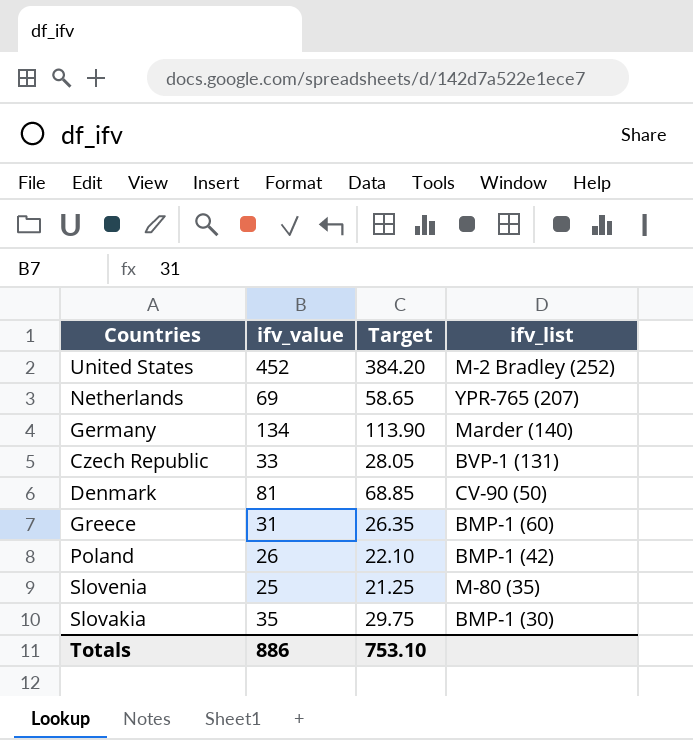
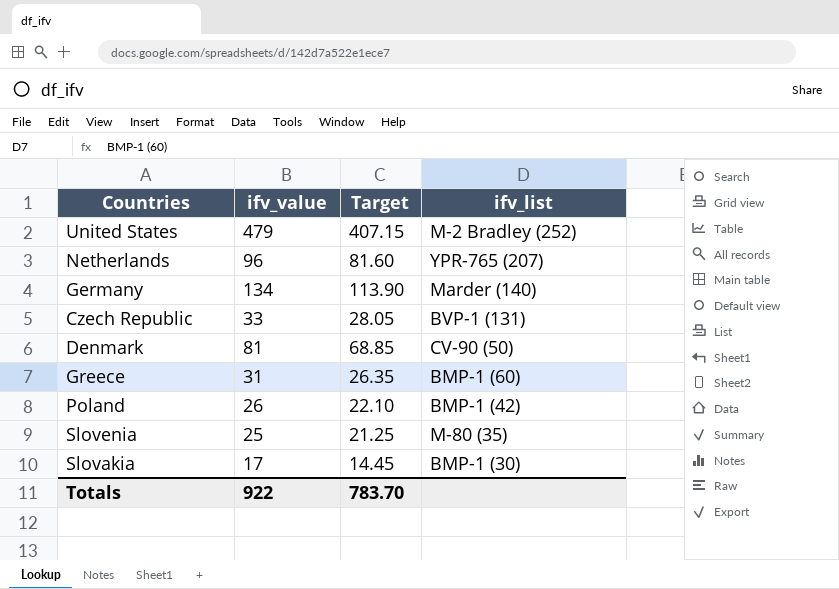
United States | ifv_value: 452 -> 479
United States | Target: 384.20 -> 407.15
Netherlands | ifv_value: 69 -> 96
Netherlands | Target: 58.65 -> 81.60
Slovakia | ifv_value: 35 -> 17
Slovakia | Target: 29.75 -> 14.45
Totals | ifv_value: 886 -> 922
Totals | Target: 753.10 -> 783.70

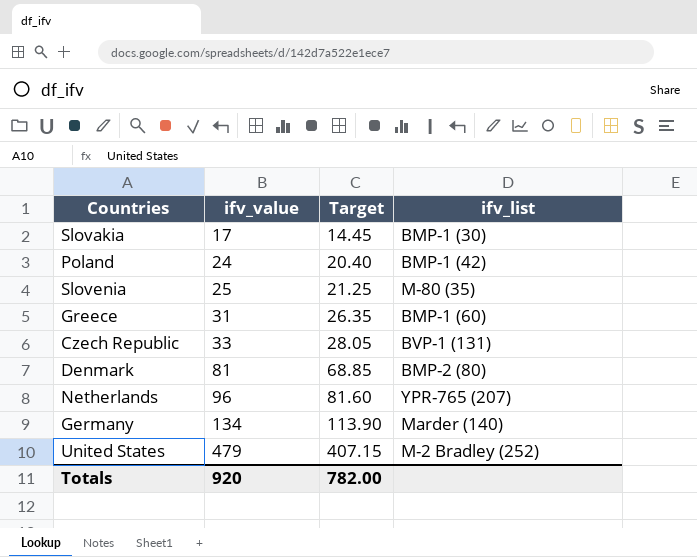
row order: none -> ifv_value ascending
Poland | ifv_value: 26 -> 24
Poland | Target: 22.10 -> 20.40
Denmark | ifv_list: CV-90 (50) -> BMP-2 (80)
Totals | ifv_value: 922 -> 920
Totals | Target: 783.70 -> 782.00

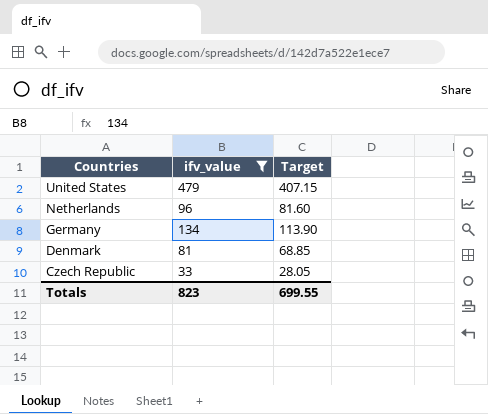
filter: none -> ifv_value >= 33
row order: ifv_value ascending -> Countries descending
column ifv_list | position: 4 -> none
Totals | ifv_value: 920 -> 823
Totals | Target: 782.00 -> 699.55

